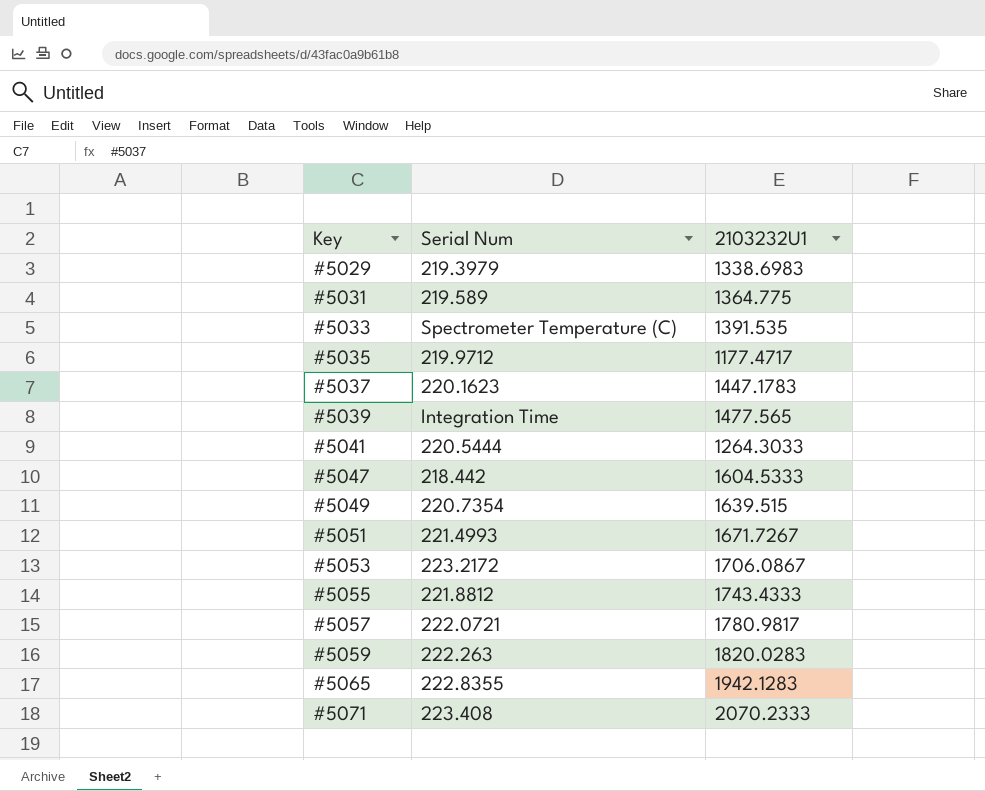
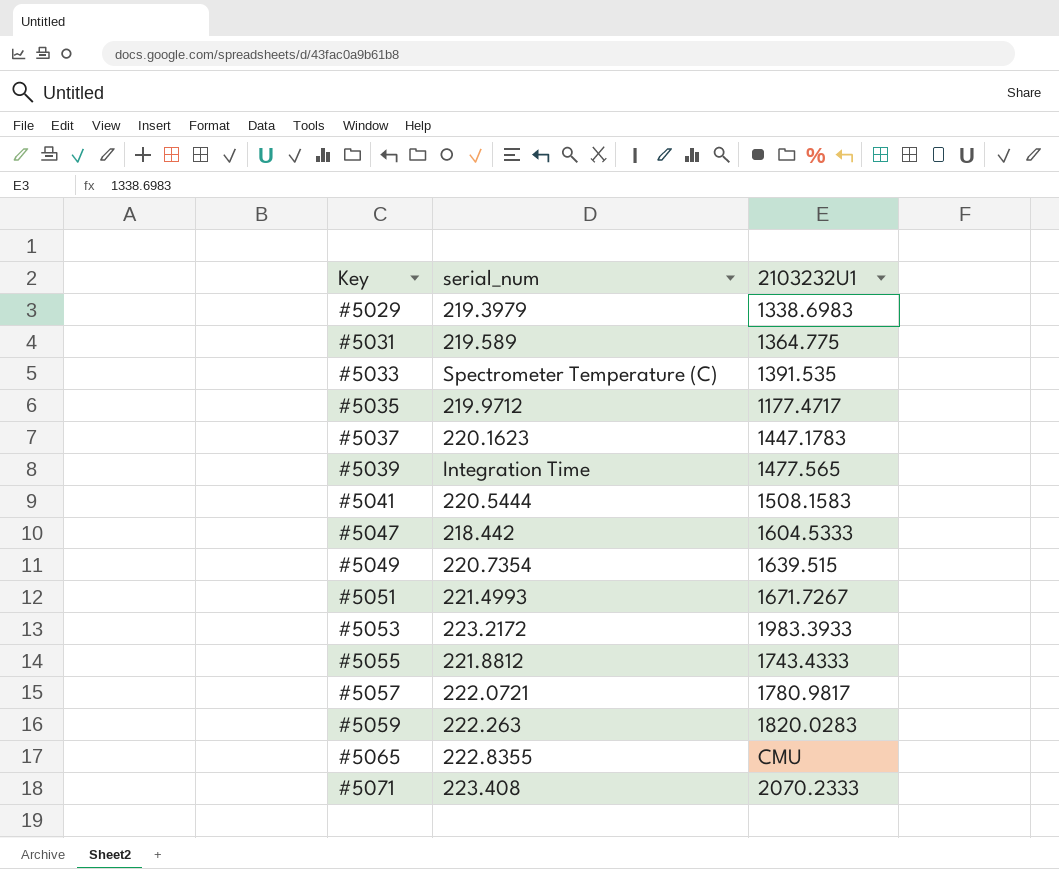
column name: Serial Num -> serial_num
#5041 | 2103232U1: 1264.3033 -> 1508.1583
#5053 | 2103232U1: 1706.0867 -> 1983.3933
#5065 | 2103232U1: 1942.1283 -> CMU

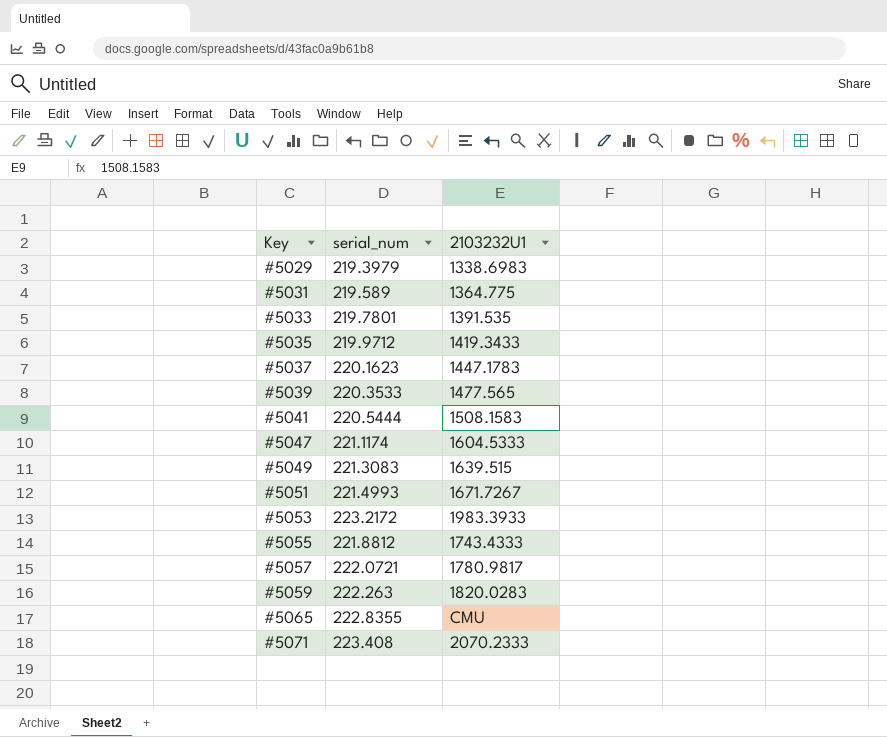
#5033 | serial_num: Spectrometer Temperature (C) -> 219.7801
#5035 | 2103232U1: 1177.4717 -> 1419.3433
#5039 | serial_num: Integration Time -> 220.3533
#5047 | serial_num: 218.442 -> 221.1174
#5049 | serial_num: 220.7354 -> 221.3083

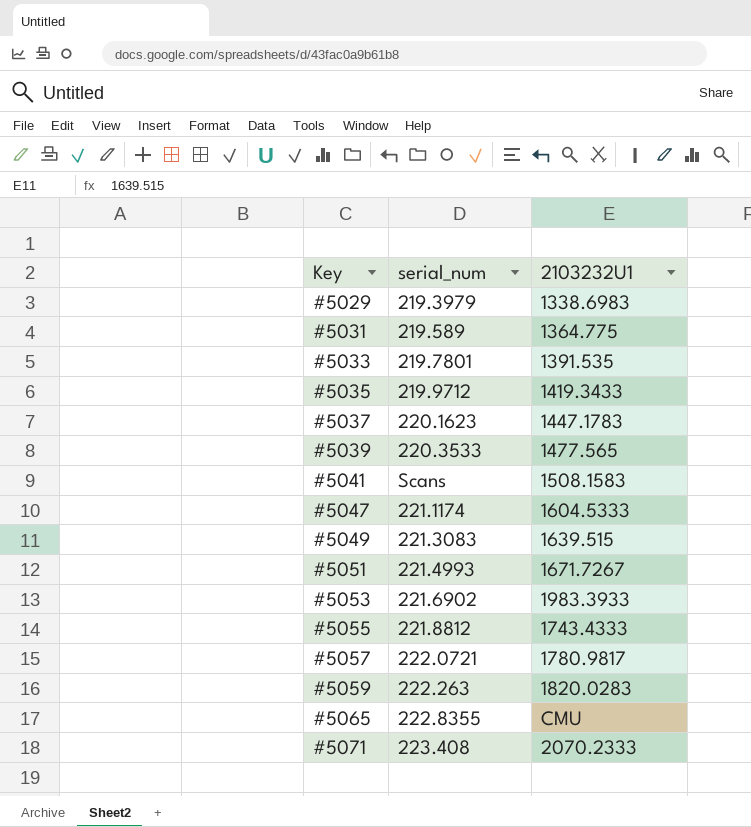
#5041 | serial_num: 220.5444 -> Scans
#5053 | serial_num: 223.2172 -> 221.6902

